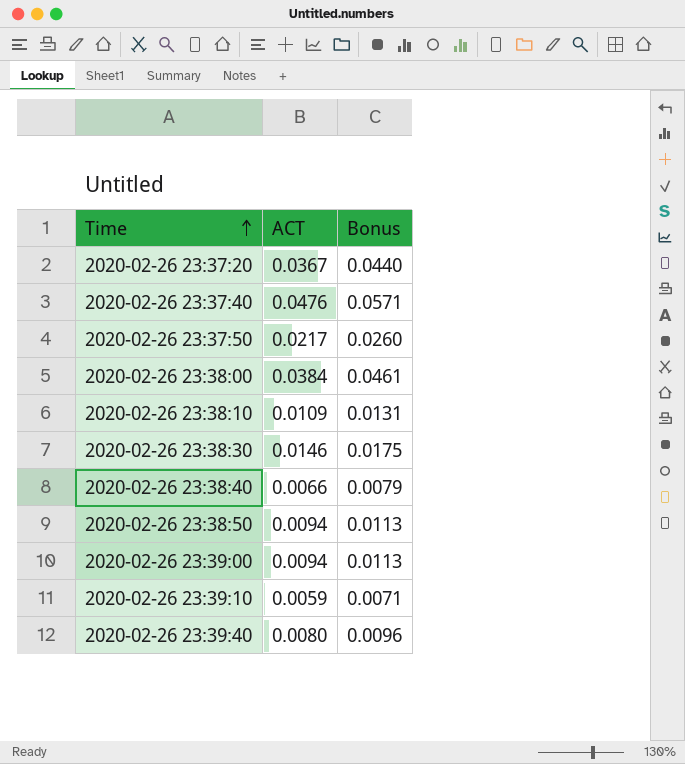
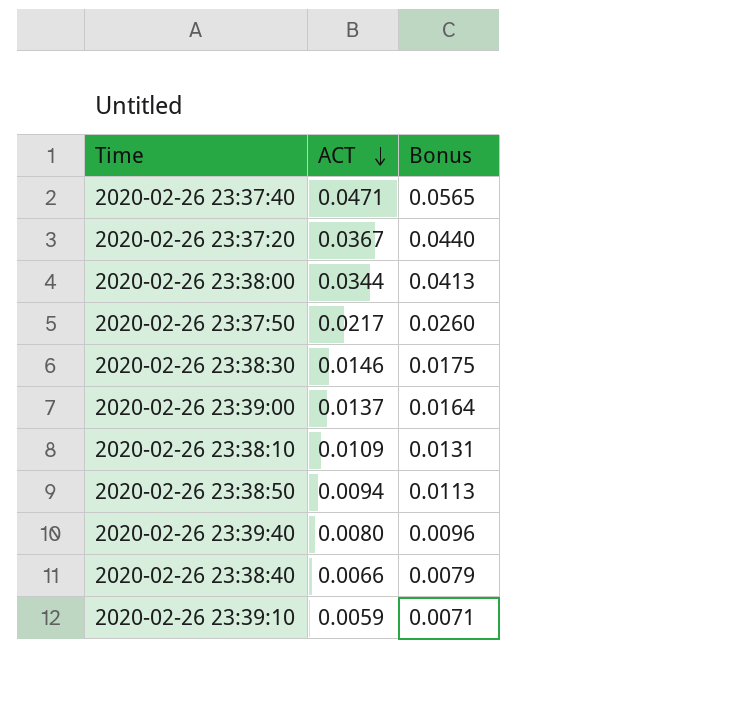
row order: Time ascending -> ACT descending
2020-02-26 23:37:40 | ACT: 0.0476 -> 0.0471
2020-02-26 23:37:40 | Bonus: 0.0571 -> 0.0565
2020-02-26 23:38:00 | ACT: 0.0384 -> 0.0344
2020-02-26 23:38:00 | Bonus: 0.0461 -> 0.0413
2020-02-26 23:39:00 | ACT: 0.0094 -> 0.0137
2020-02-26 23:39:00 | Bonus: 0.0113 -> 0.0164

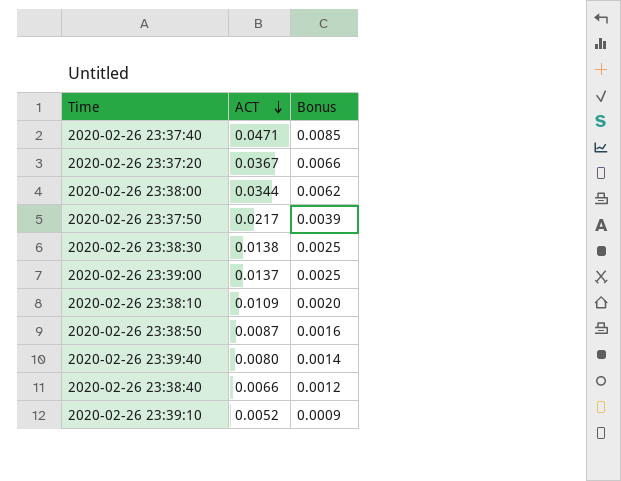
column Bonus | formula: [ACT] * 1.2 -> [ACT] * 0.18
2020-02-26 23:38:30 | ACT: 0.0146 -> 0.0138
2020-02-26 23:38:50 | ACT: 0.0094 -> 0.0087
2020-02-26 23:39:10 | ACT: 0.0059 -> 0.0052

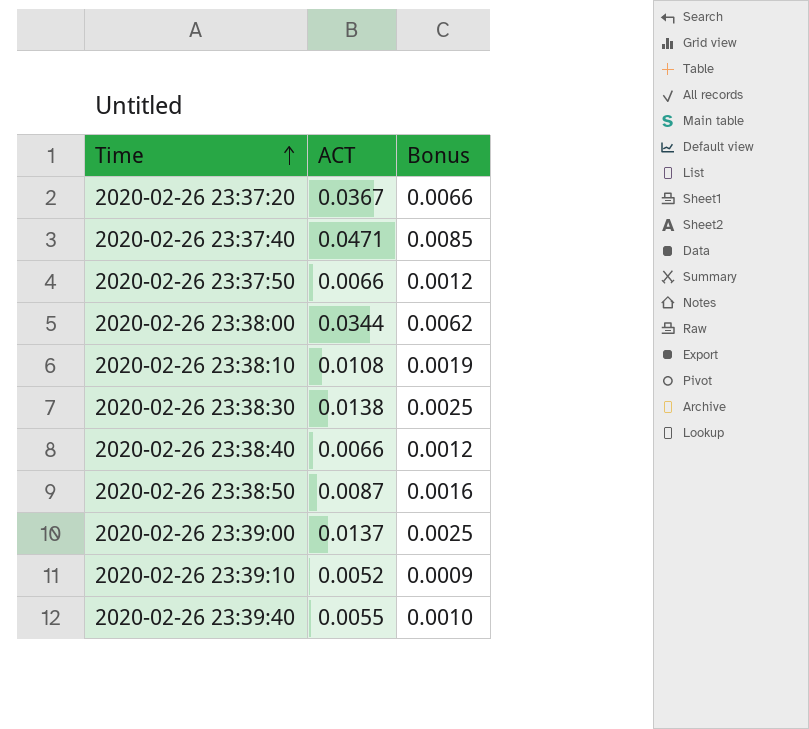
row order: ACT descending -> Time ascending
2020-02-26 23:37:50 | ACT: 0.0217 -> 0.0066
2020-02-26 23:37:50 | Bonus: 0.0039 -> 0.0012
2020-02-26 23:38:10 | ACT: 0.0109 -> 0.0108
2020-02-26 23:38:10 | Bonus: 0.0020 -> 0.0019
2020-02-26 23:39:40 | ACT: 0.0080 -> 0.0055
2020-02-26 23:39:40 | Bonus: 0.0014 -> 0.0010

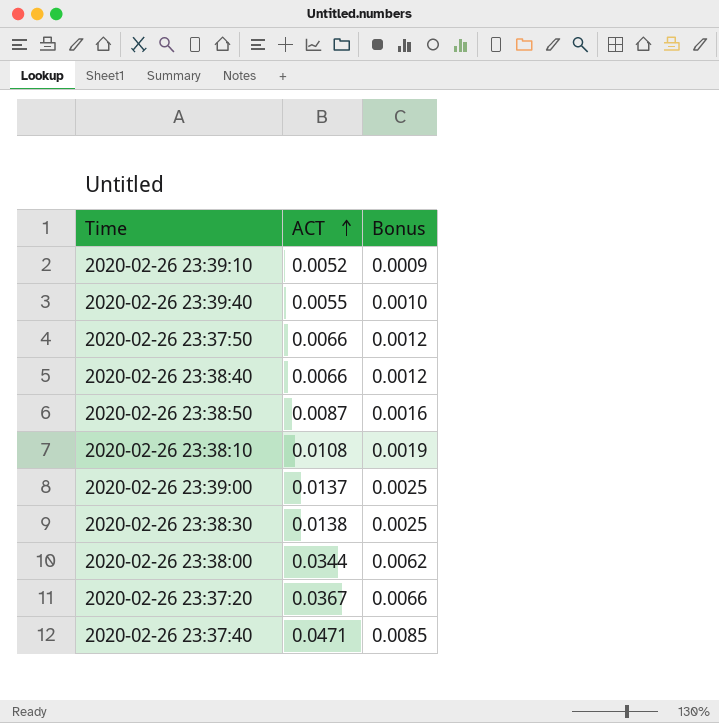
row order: Time ascending -> ACT ascending

